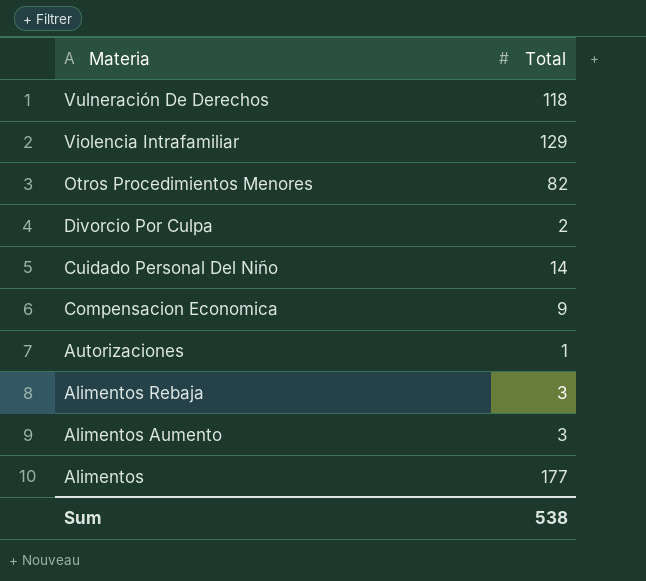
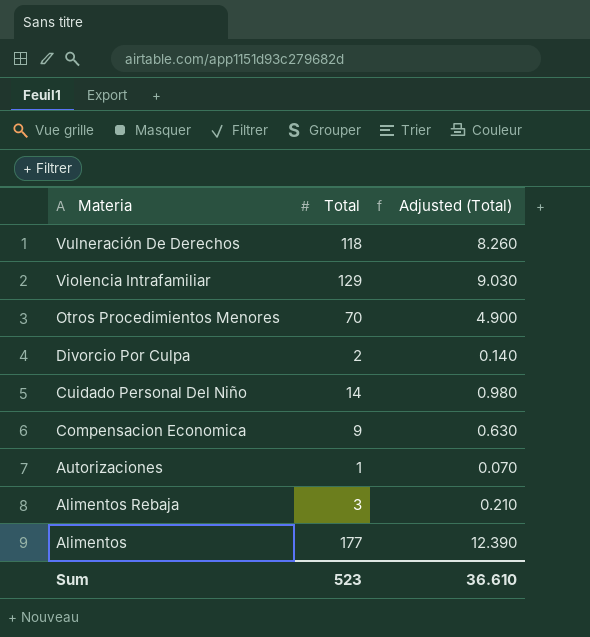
column Adjusted (Total) | formula: none -> [Total] * 0.07
row Alimentos Aumento: 3 -> none
Otros Procedimientos Menores | Total: 82 -> 70
Sum | Total: 538 -> 523

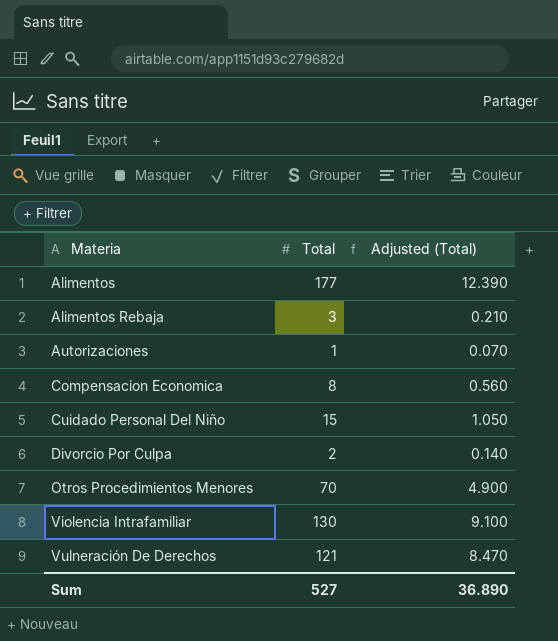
row order: Materia descending -> Materia ascending
Compensacion Economica | Total: 9 -> 8
Compensacion Economica | Adjusted (Total): 0.630 -> 0.560
Cuidado Personal Del Niño | Total: 14 -> 15
Cuidado Personal Del Niño | Adjusted (Total): 0.980 -> 1.050
Violencia Intrafamiliar | Total: 129 -> 130
Violencia Intrafamiliar | Adjusted (Total): 9.030 -> 9.100
Vulneración De Derechos | Total: 118 -> 121
Vulneración De Derechos | Adjusted (Total): 8.260 -> 8.470
Sum | Total: 523 -> 527
Sum | Adjusted (Total): 36.610 -> 36.890

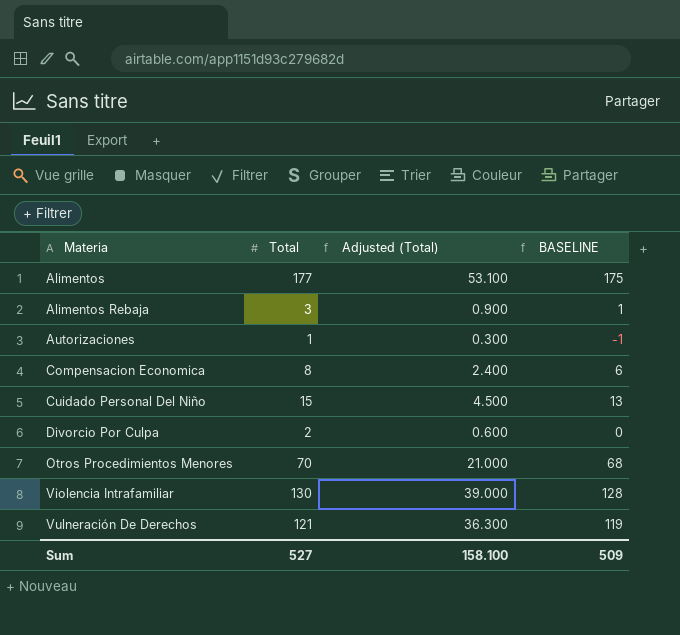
column Adjusted (Total) | formula: [Total] * 0.07 -> [Total] * 0.3
column BASELINE | formula: none -> [Total] - 2
Sum | Adjusted (Total): 36.890 -> 158.100

